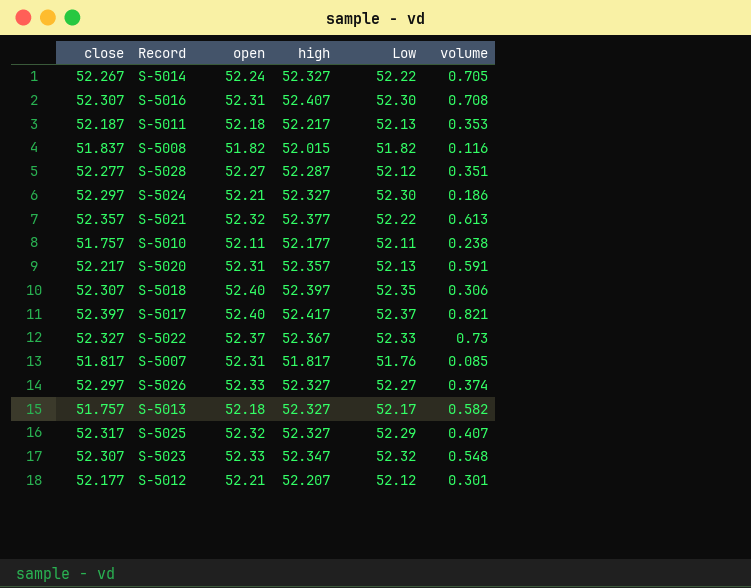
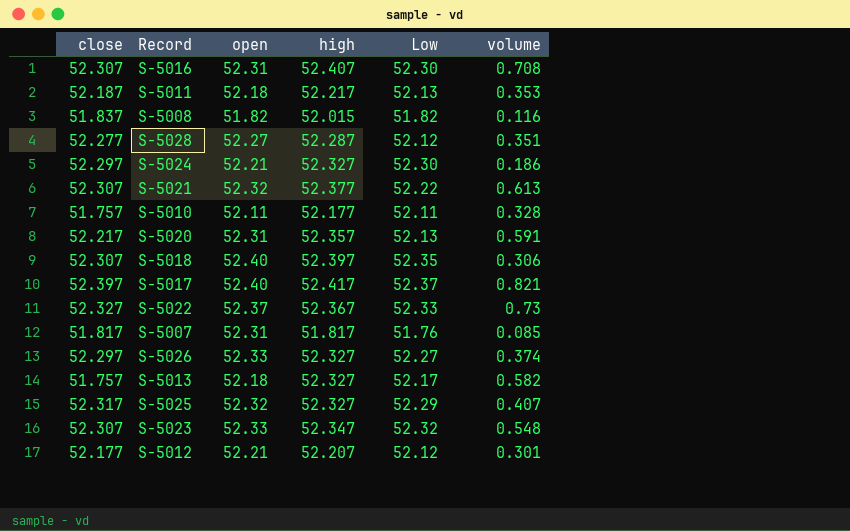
row S-5014: 52.267 | 52.24 | 52.327 | 52.22 | 0.705 -> none
S-5021 | close: 52.357 -> 52.307
S-5010 | volume: 0.238 -> 0.328

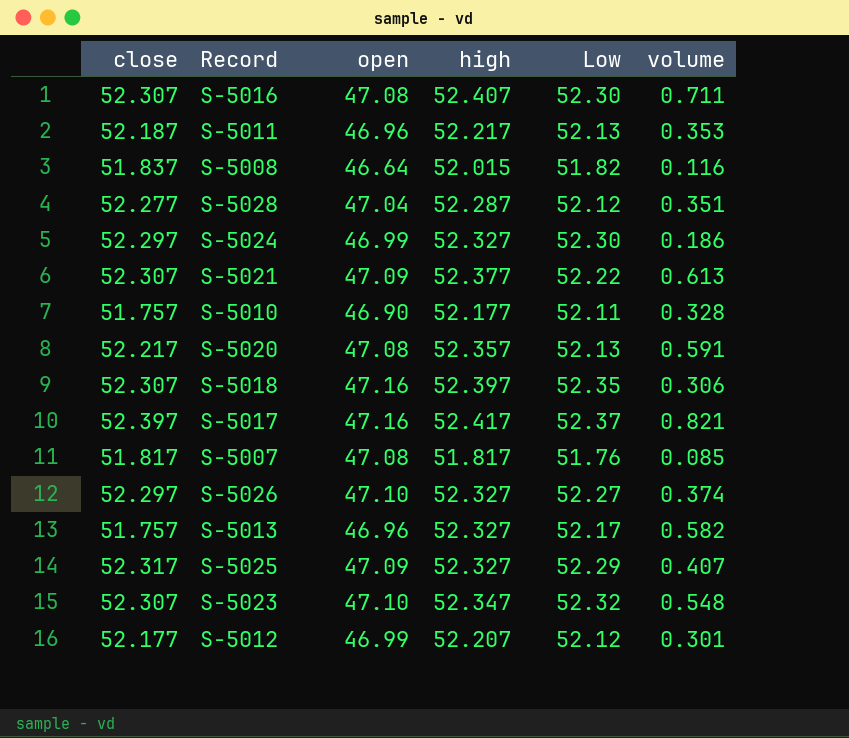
row S-5022: 52.327 | 52.37 | 52.367 | 52.33 | 0.73 -> none
S-5016 | open: 52.31 -> 47.08
S-5016 | volume: 0.708 -> 0.711
S-5011 | open: 52.18 -> 46.96
S-5008 | open: 51.82 -> 46.64
S-5028 | open: 52.27 -> 47.04
S-5024 | open: 52.21 -> 46.99
S-5021 | open: 52.32 -> 47.09
S-5010 | open: 52.11 -> 46.90
S-5020 | open: 52.31 -> 47.08
S-5018 | open: 52.40 -> 47.16
S-5017 | open: 52.40 -> 47.16
S-5007 | open: 52.31 -> 47.08
S-5026 | open: 52.33 -> 47.10
S-5013 | open: 52.18 -> 46.96
S-5025 | open: 52.32 -> 47.09
S-5023 | open: 52.33 -> 47.10
S-5012 | open: 52.21 -> 46.99

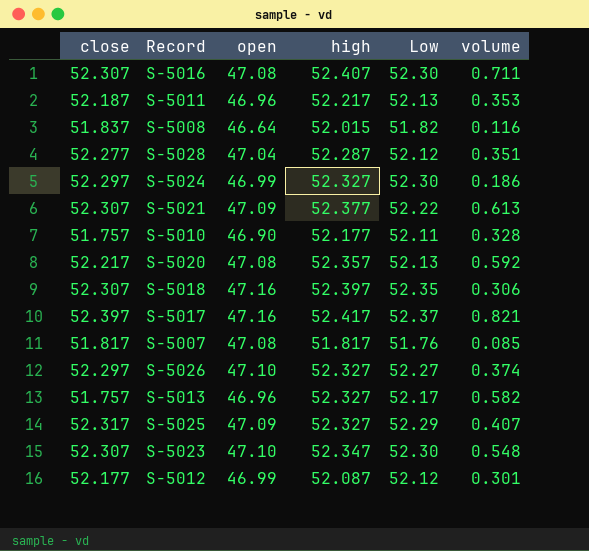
S-5020 | volume: 0.591 -> 0.592
S-5023 | Low: 52.32 -> 52.30
S-5012 | high: 52.207 -> 52.087

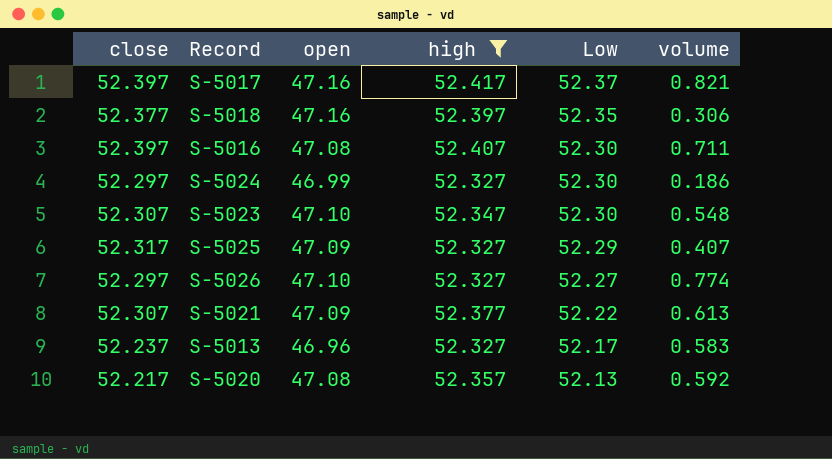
filter: none -> high >= 52.327
row order: none -> Low descending
S-5018 | close: 52.307 -> 52.377
S-5016 | close: 52.307 -> 52.397
S-5026 | volume: 0.374 -> 0.774
S-5013 | close: 51.757 -> 52.237
S-5013 | volume: 0.582 -> 0.583

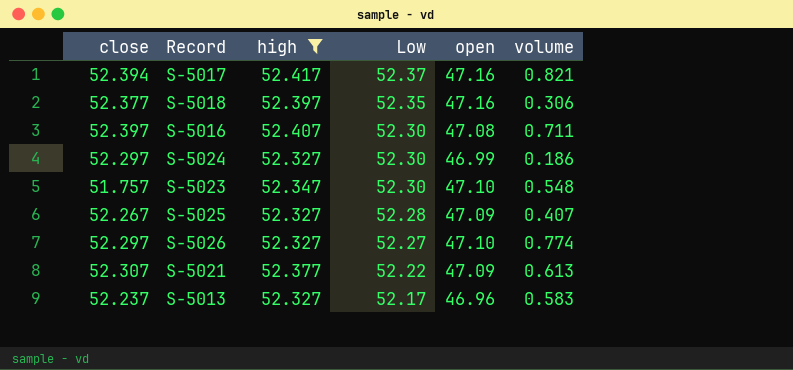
column open | position: 3 -> 5
row S-5020: 52.217 | 47.08 | 52.357 | 52.13 | 0.592 -> none
S-5017 | close: 52.397 -> 52.394
S-5023 | close: 52.307 -> 51.757
S-5025 | close: 52.317 -> 52.267
S-5025 | Low: 52.29 -> 52.28

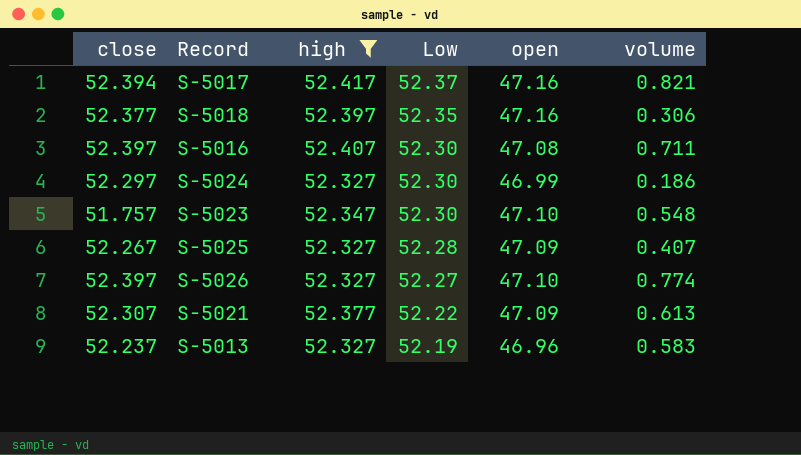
S-5026 | close: 52.297 -> 52.397
S-5013 | Low: 52.17 -> 52.19

